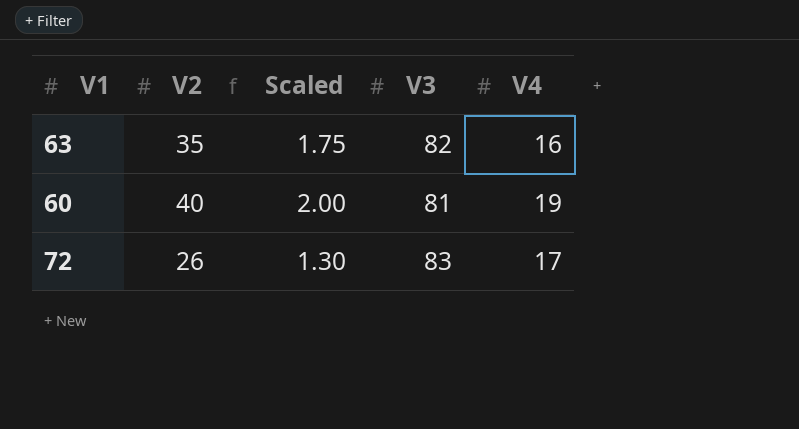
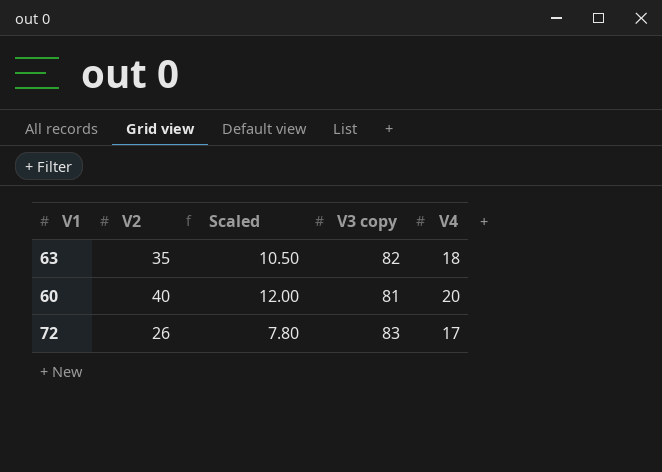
column Scaled | formula: [V2] * 0.05 -> [V2] * 0.3
column name: V3 -> V3 copy
63 | V4: 16 -> 18
60 | V4: 19 -> 20

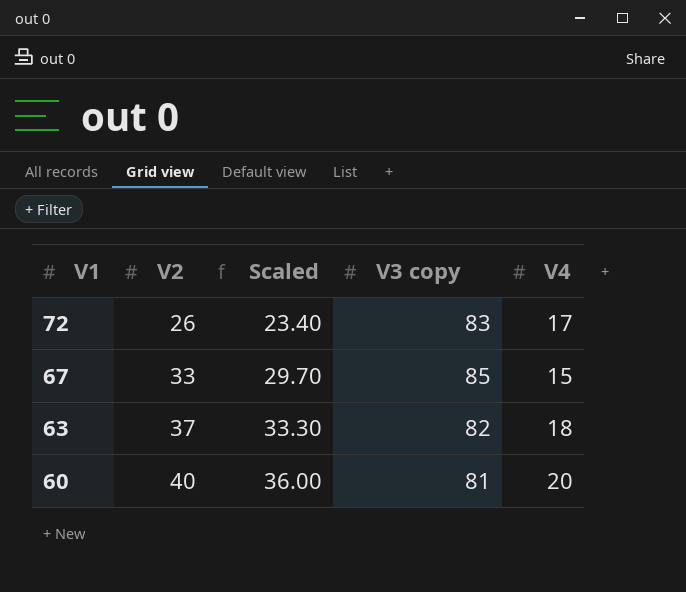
row order: none -> V1 descending
column Scaled | formula: [V2] * 0.3 -> [V2] * 0.9
row 67: none -> 33 | 29.70 | 85 | 15
63 | V2: 35 -> 37

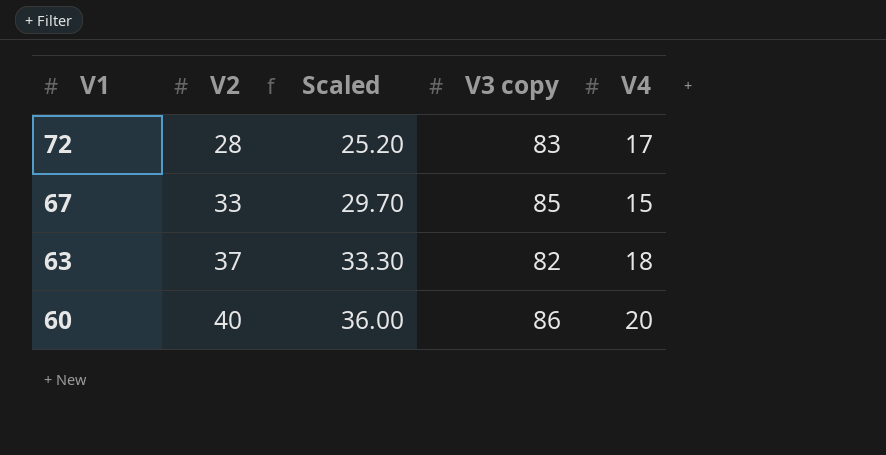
72 | V2: 26 -> 28
72 | Scaled: 23.40 -> 25.20
60 | V3 copy: 81 -> 86

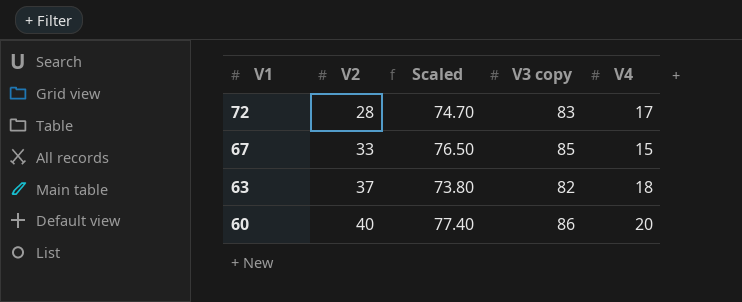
column Scaled | formula: [V2] * 0.9 -> [V3 copy] * 0.9

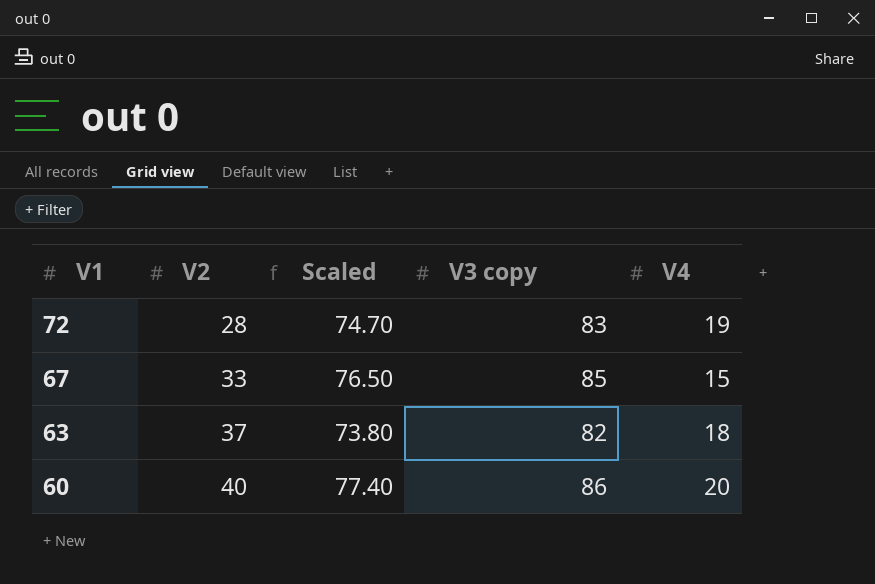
72 | V4: 17 -> 19

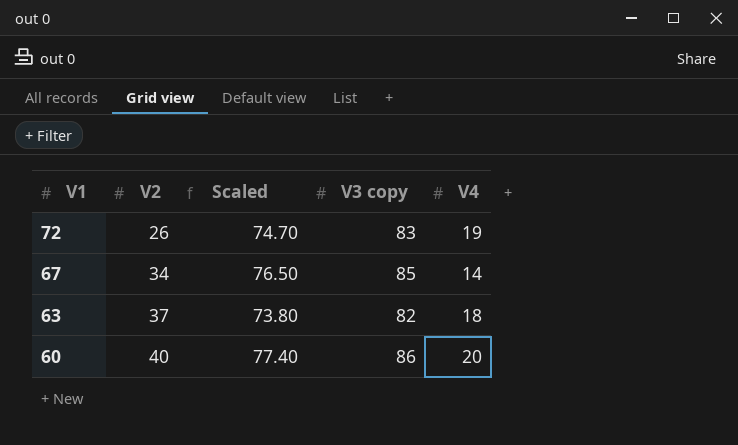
72 | V2: 28 -> 26
67 | V2: 33 -> 34
67 | V4: 15 -> 14

